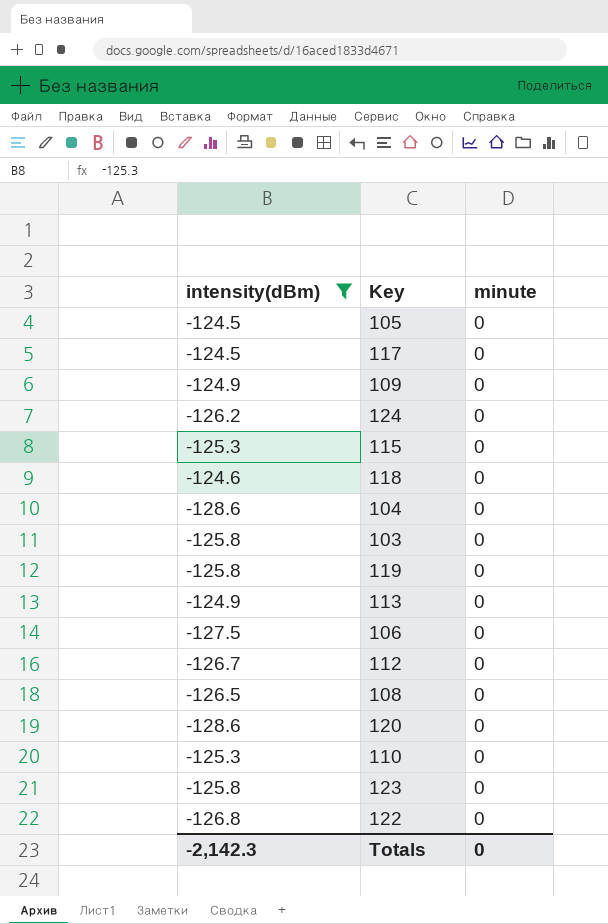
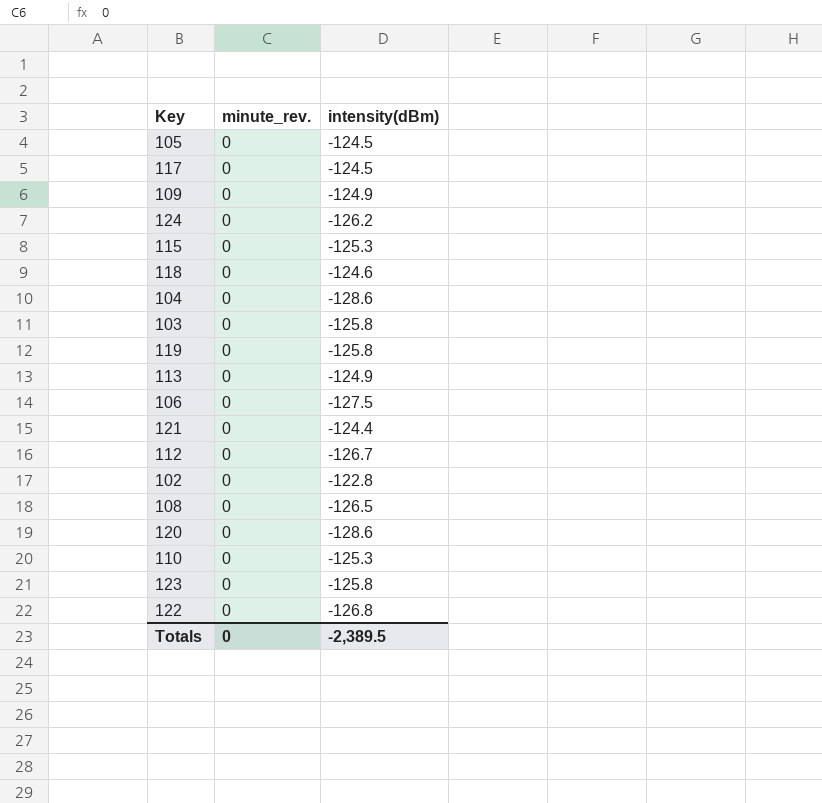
filter: intensity(dBm) <= -124.5 -> none
column name: minute -> minute_rev.
column intensity(dBm) | position: 1 -> 3
Totals | intensity(dBm): -2,142.3 -> -2,389.5

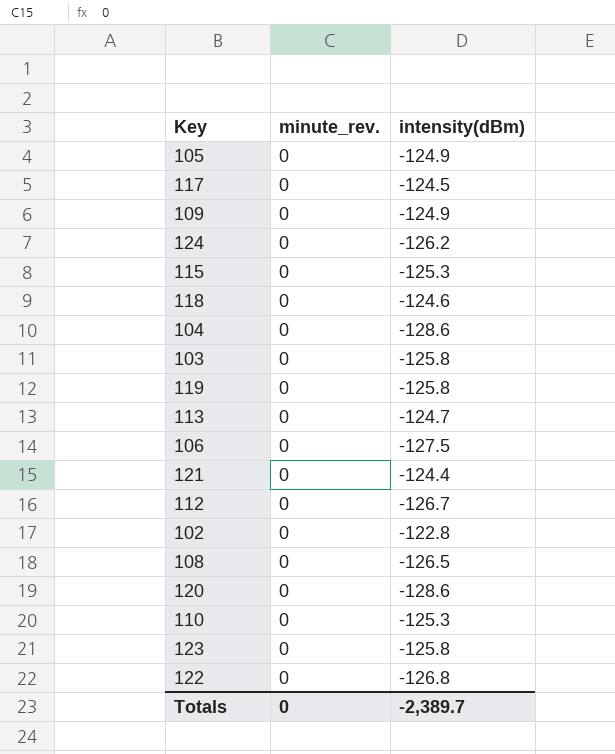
105 | intensity(dBm): -124.5 -> -124.9
113 | intensity(dBm): -124.9 -> -124.7
Totals | intensity(dBm): -2,389.5 -> -2,389.7

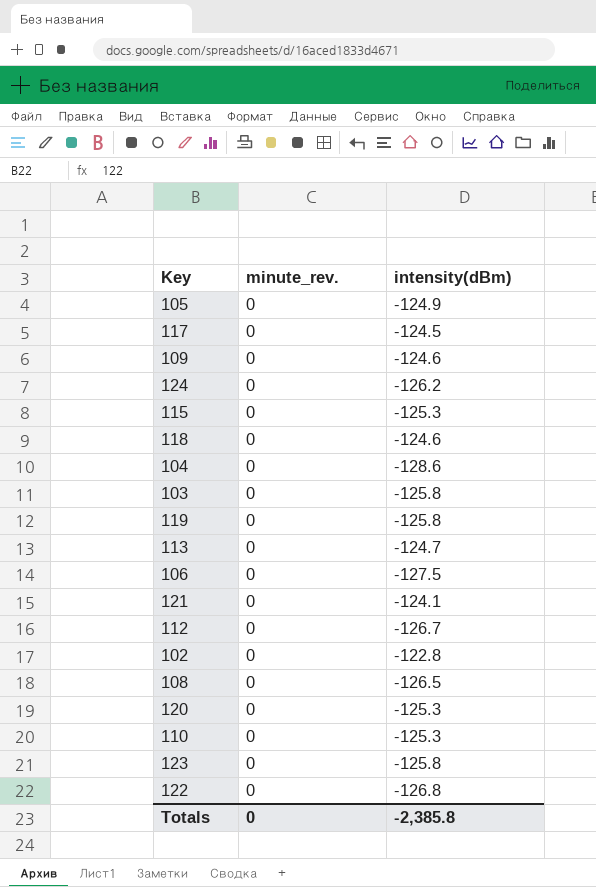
109 | intensity(dBm): -124.9 -> -124.6
121 | intensity(dBm): -124.4 -> -124.1
120 | intensity(dBm): -128.6 -> -125.3
Totals | intensity(dBm): -2,389.7 -> -2,385.8

